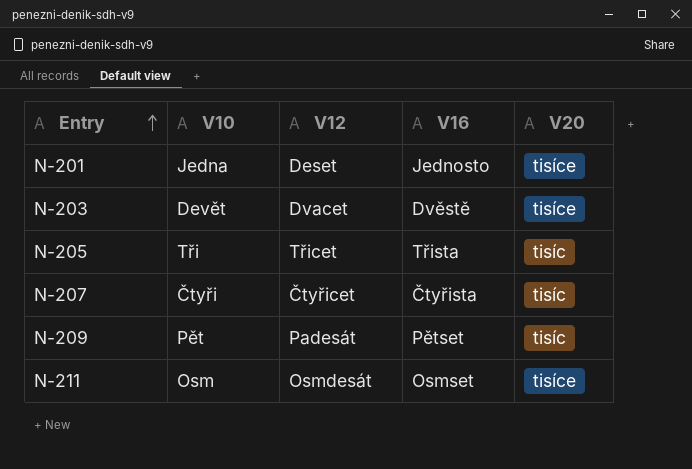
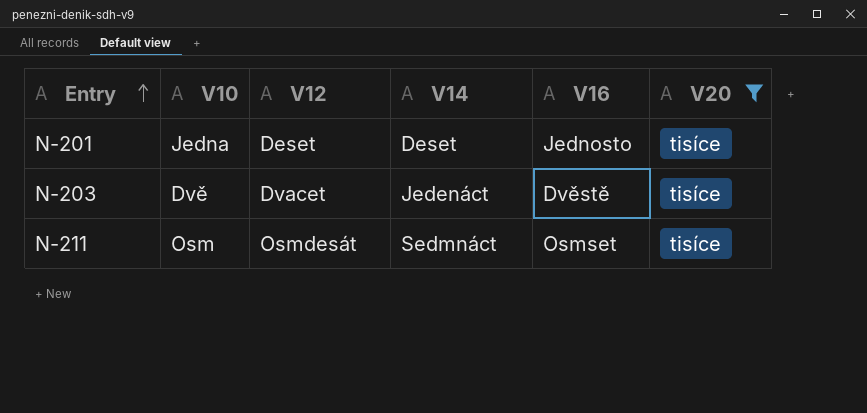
filter: none -> V20 = tisíce
column V14 | position: none -> 4
N-203 | V10: Devět -> Dvě

